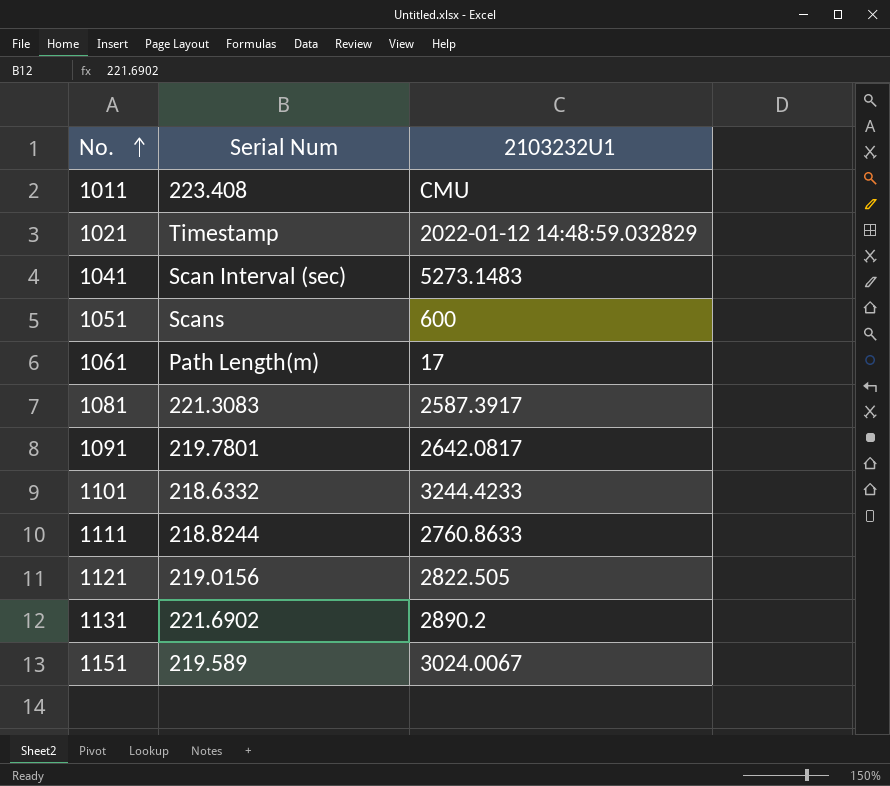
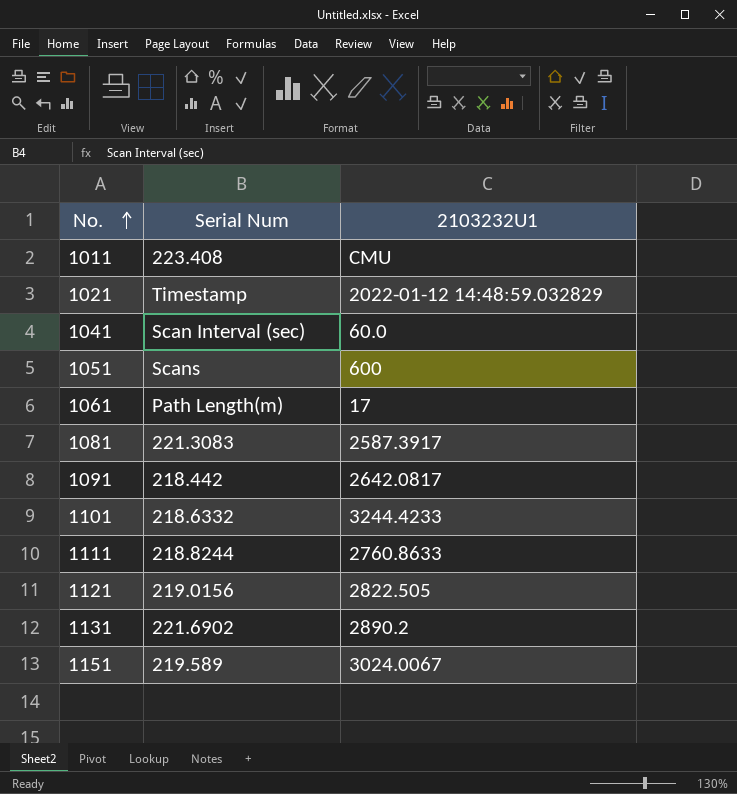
1041 | 2103232U1: 5273.1483 -> 60.0
1091 | Serial Num: 219.7801 -> 218.442

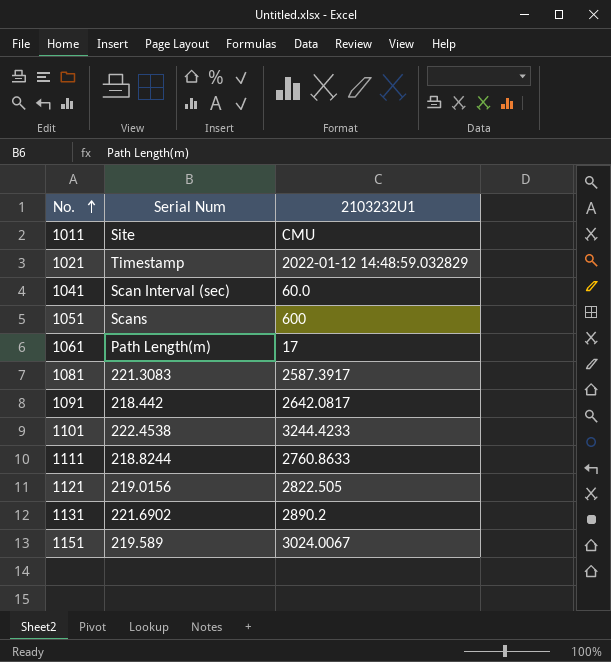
1011 | Serial Num: 223.408 -> Site
1101 | Serial Num: 218.6332 -> 222.4538

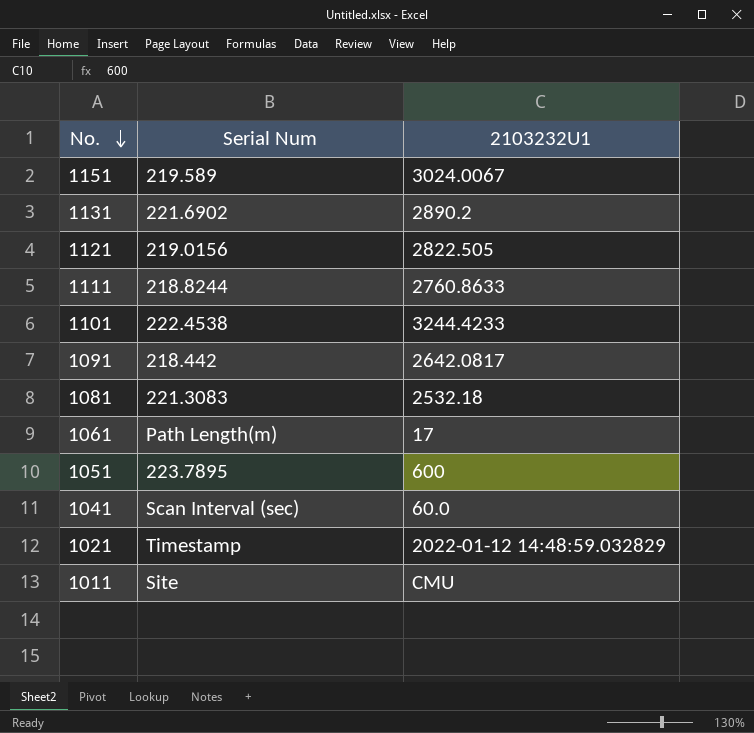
row order: No. ascending -> No. descending
1081 | 2103232U1: 2587.3917 -> 2532.18
1051 | Serial Num: Scans -> 223.7895

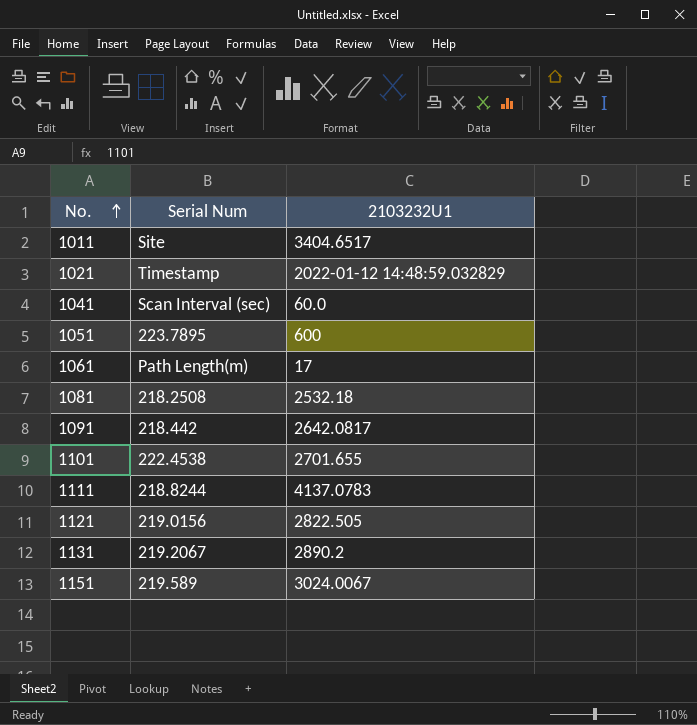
row order: No. descending -> No. ascending
1011 | 2103232U1: CMU -> 3404.6517
1081 | Serial Num: 221.3083 -> 218.2508
1101 | 2103232U1: 3244.4233 -> 2701.655
1111 | 2103232U1: 2760.8633 -> 4137.0783
1131 | Serial Num: 221.6902 -> 219.2067

